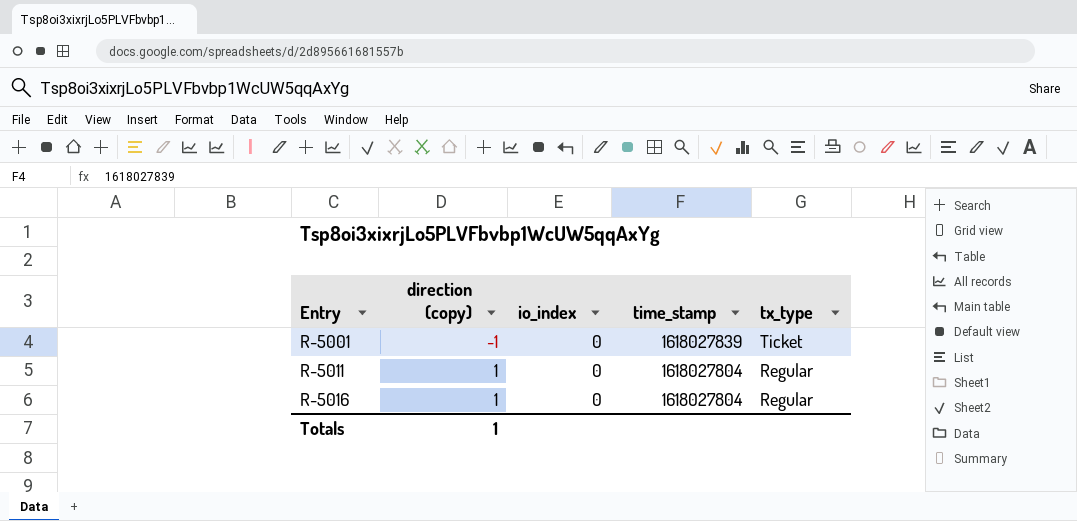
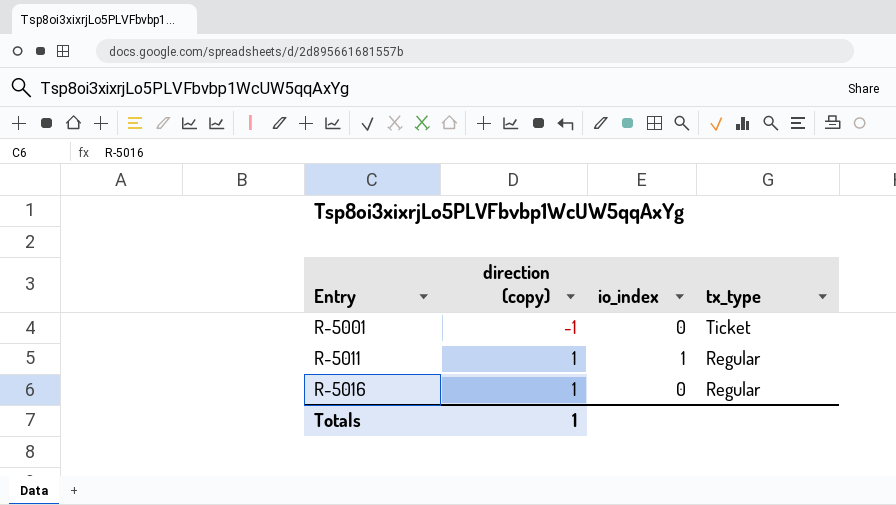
column time_stamp | position: 4 -> none
R-5011 | io_index: 0 -> 1

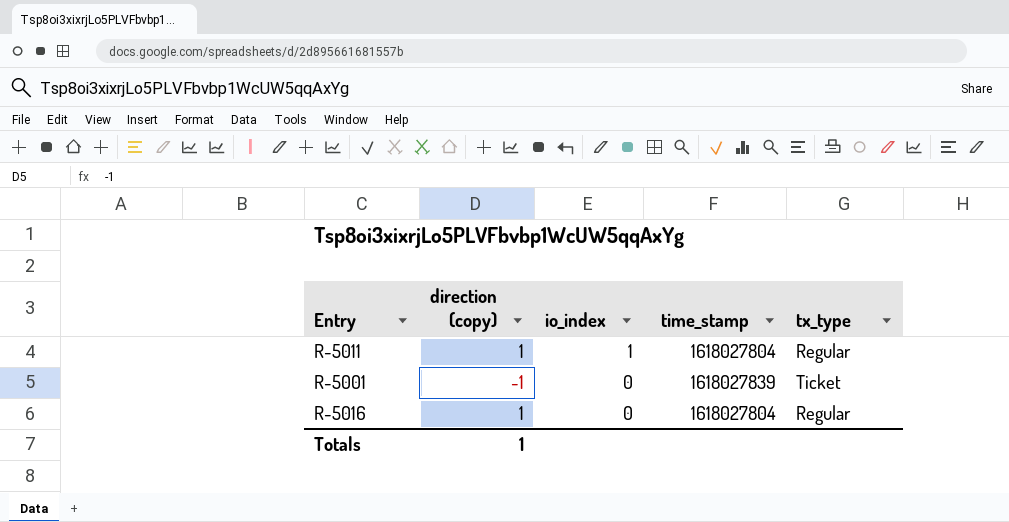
row order: Entry ascending -> io_index descending
column time_stamp | position: none -> 4

